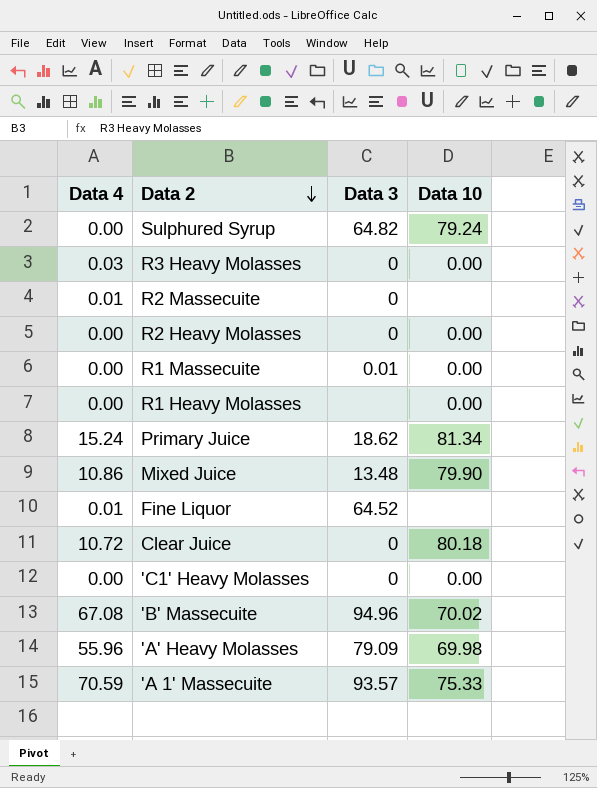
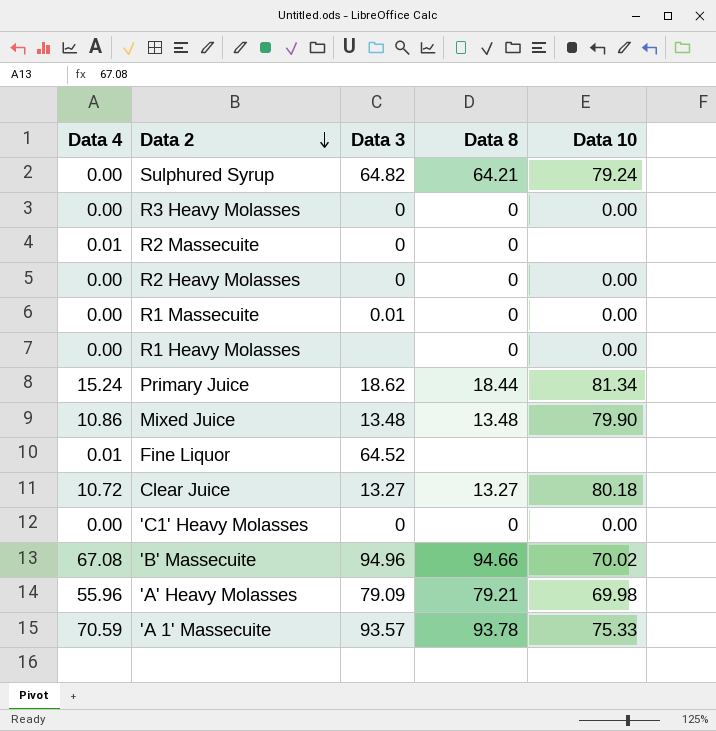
column Data 8 | position: none -> 4
R3 Heavy Molasses | Data 4: 0.03 -> 0.00
Clear Juice | Data 3: 0 -> 13.27

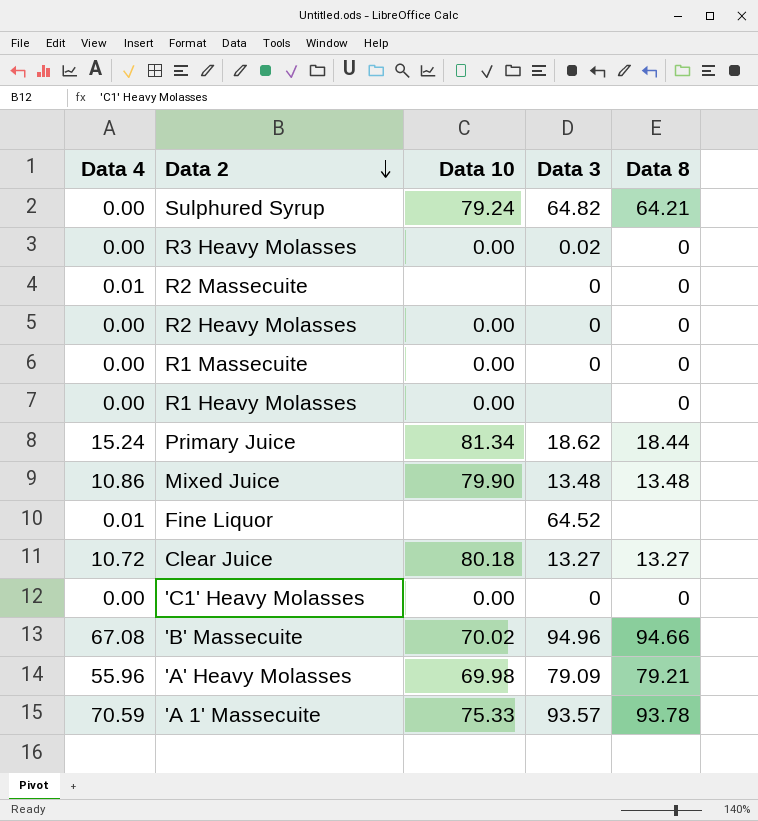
column Data 10 | position: 5 -> 3
R3 Heavy Molasses | Data 3: 0 -> 0.02
R1 Massecuite | Data 3: 0.01 -> 0

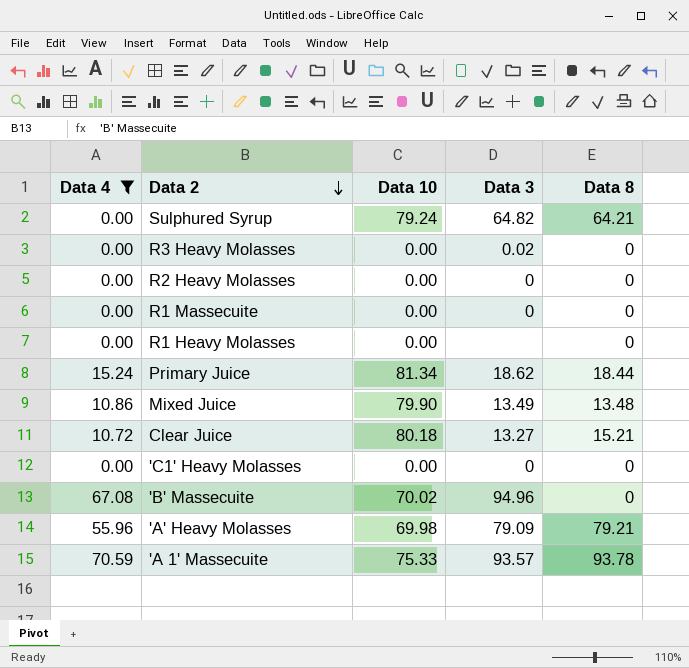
filter: none -> Data 4 != 0.01
Mixed Juice | Data 3: 13.48 -> 13.49
Clear Juice | Data 8: 13.27 -> 15.21
'B' Massecuite | Data 8: 94.66 -> 0

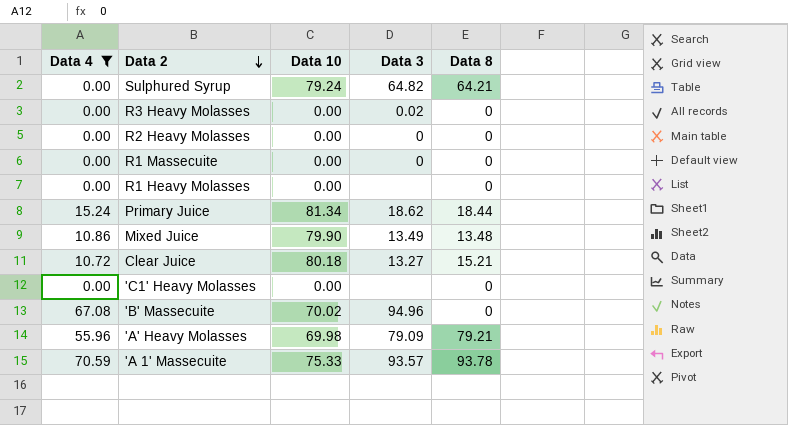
'C1' Heavy Molasses | Data 3: 0 -> none

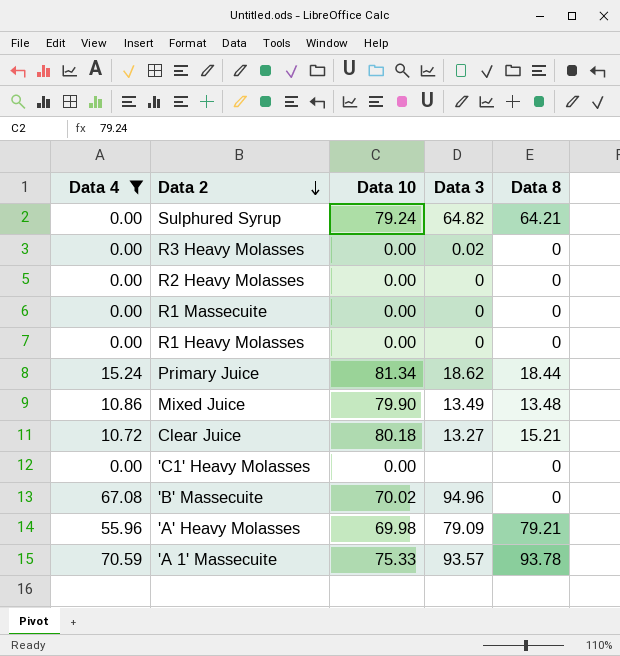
R1 Heavy Molasses | Data 3: none -> 0

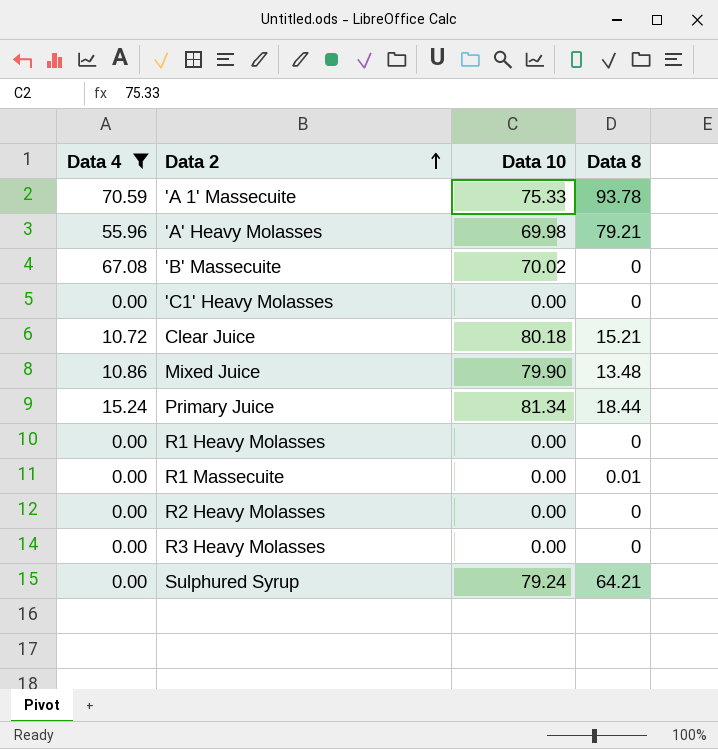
row order: Data 2 descending -> Data 2 ascending
column Data 3 | position: 4 -> none
R1 Massecuite | Data 8: 0 -> 0.01

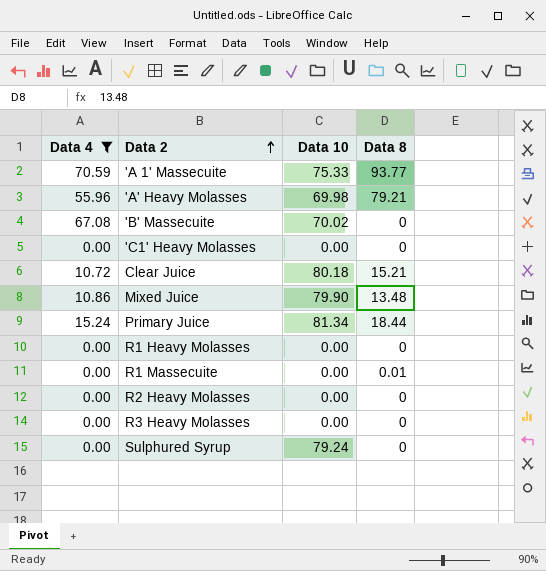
'A 1' Massecuite | Data 8: 93.78 -> 93.77
Sulphured Syrup | Data 8: 64.21 -> 0

